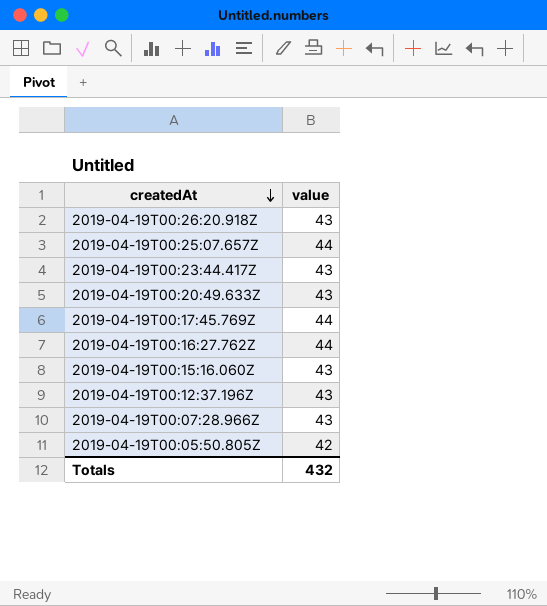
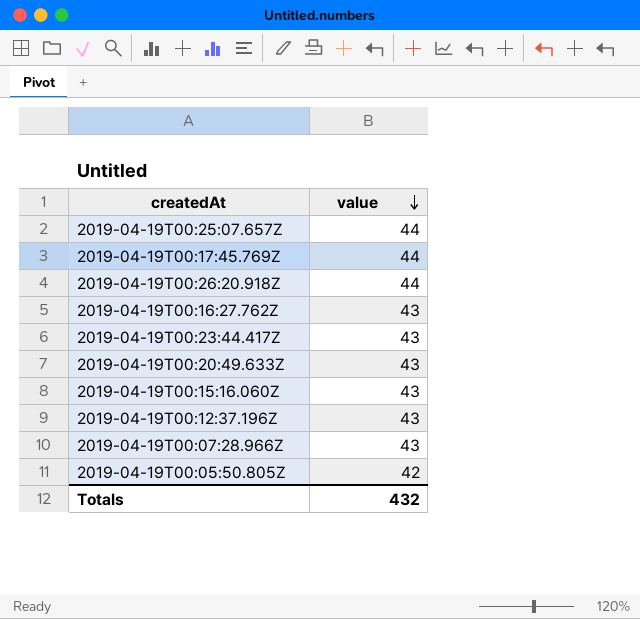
row order: createdAt descending -> value descending
2019-04-19T00:26:20.918Z | value: 43 -> 44
2019-04-19T00:16:27.762Z | value: 44 -> 43

